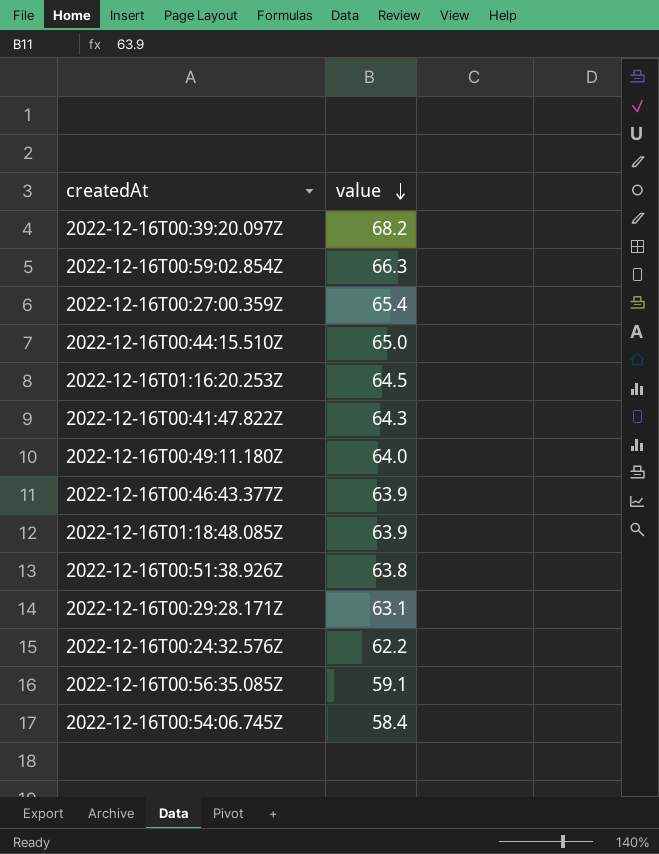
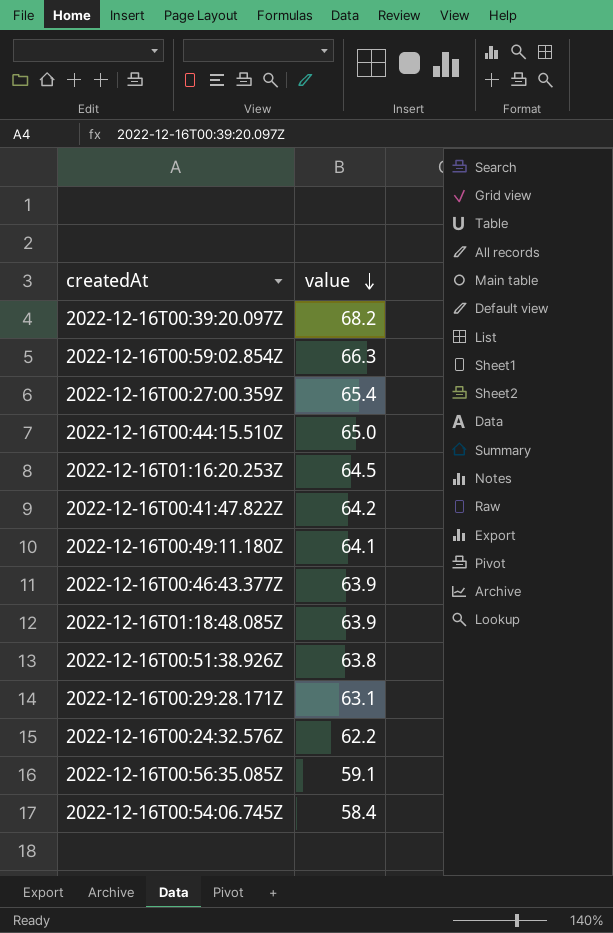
2022-12-16T00:41:47.822Z | value: 64.3 -> 64.2
2022-12-16T00:49:11.180Z | value: 64.0 -> 64.1

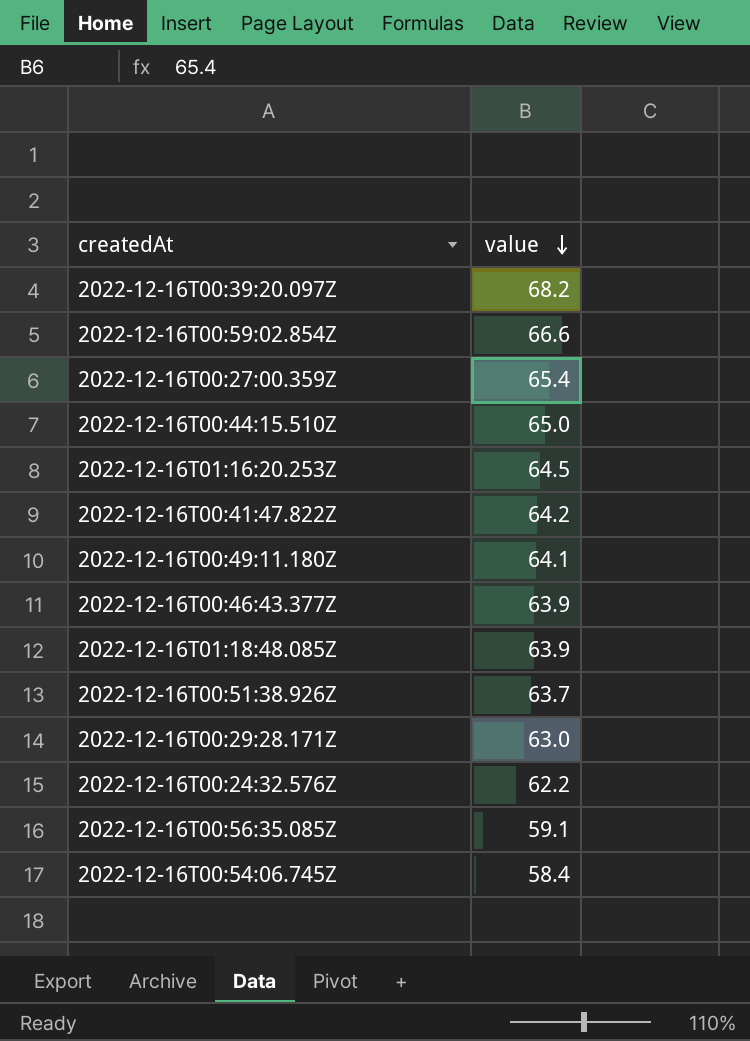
2022-12-16T00:59:02.854Z | value: 66.3 -> 66.6
2022-12-16T00:51:38.926Z | value: 63.8 -> 63.7
2022-12-16T00:29:28.171Z | value: 63.1 -> 63.0

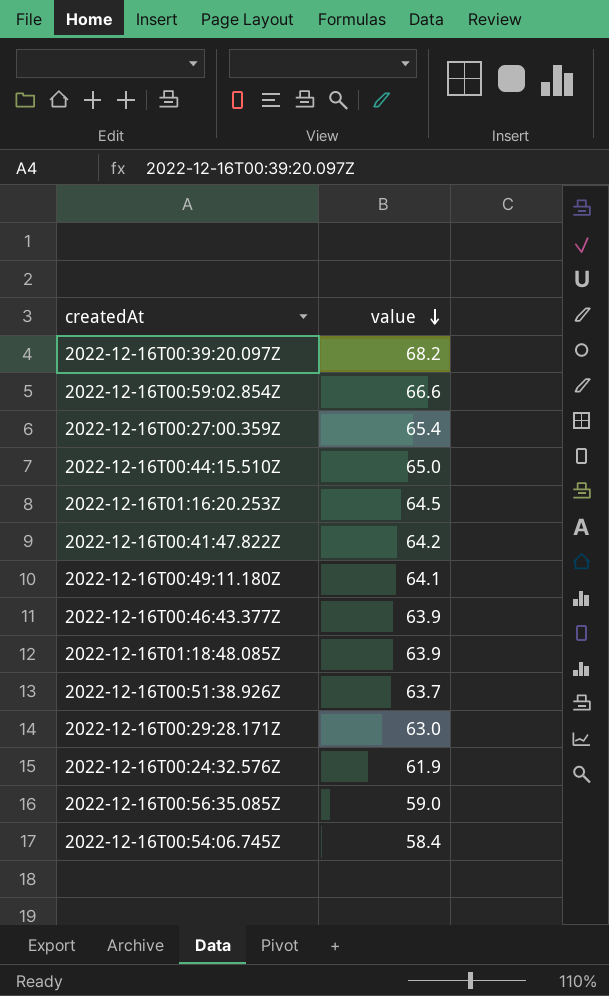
2022-12-16T00:24:32.576Z | value: 62.2 -> 61.9
2022-12-16T00:56:35.085Z | value: 59.1 -> 59.0

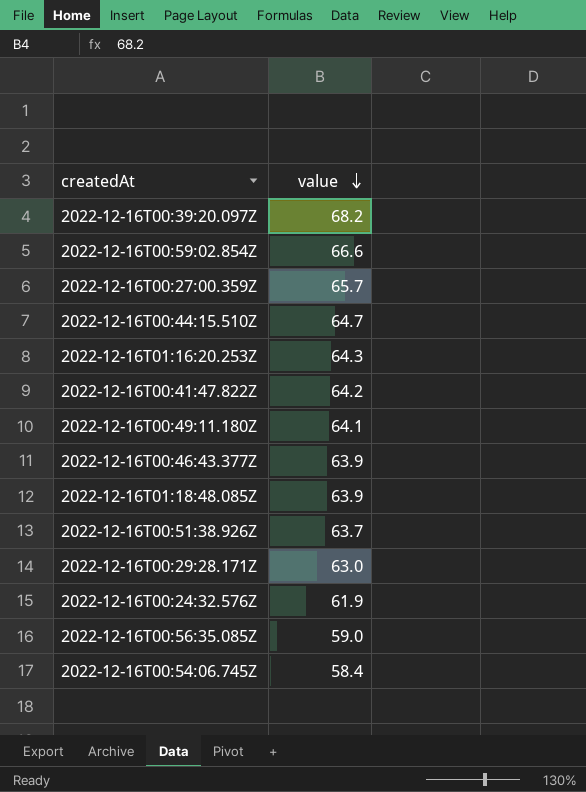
2022-12-16T00:27:00.359Z | value: 65.4 -> 65.7
2022-12-16T00:44:15.510Z | value: 65.0 -> 64.7
2022-12-16T01:16:20.253Z | value: 64.5 -> 64.3

